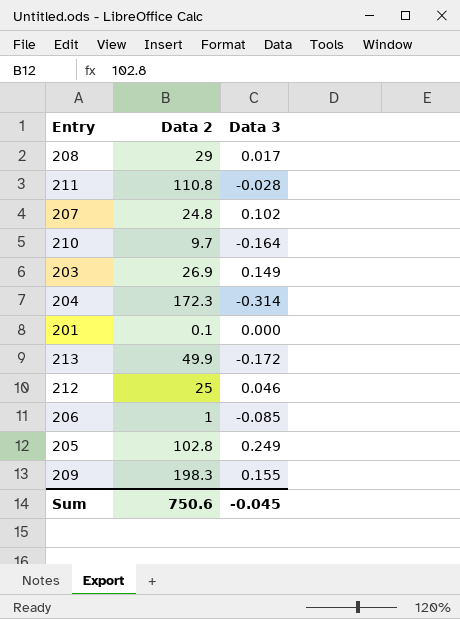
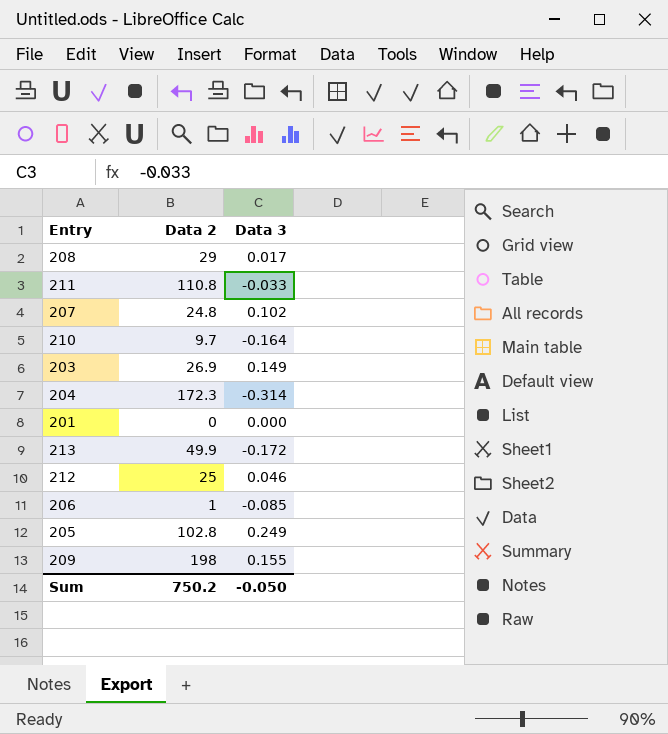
211 | Data 3: -0.028 -> -0.033
201 | Data 2: 0.1 -> 0
209 | Data 2: 198.3 -> 198
Sum | Data 2: 750.6 -> 750.2
Sum | Data 3: -0.045 -> -0.050

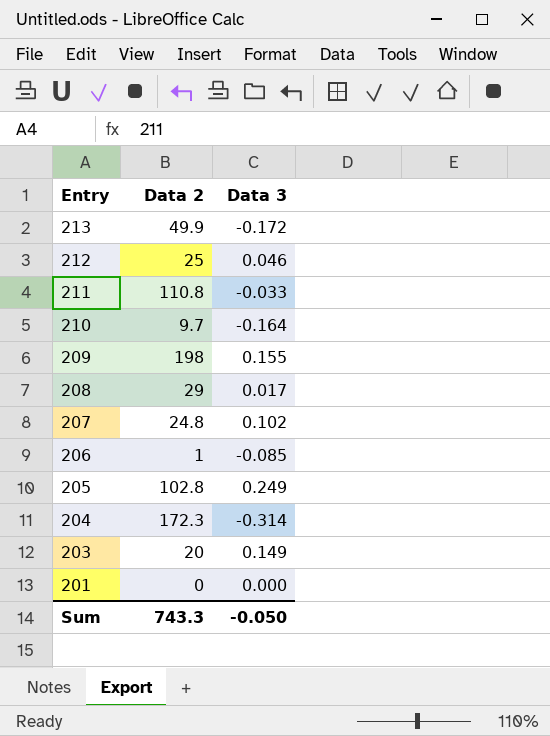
row order: none -> Entry descending
203 | Data 2: 26.9 -> 20
Sum | Data 2: 750.2 -> 743.3

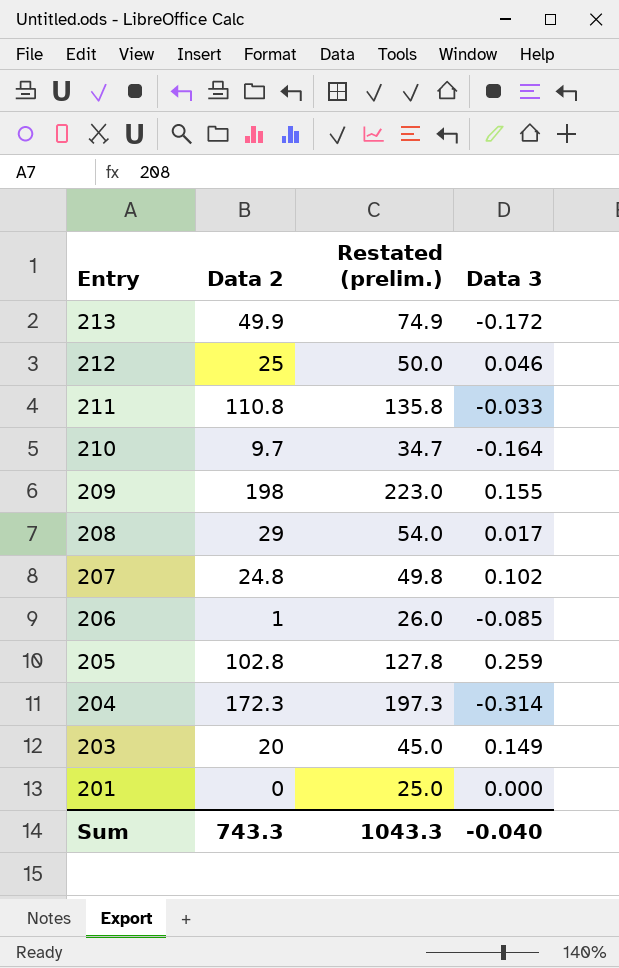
column Restated (prelim.) | formula: none -> [Data 2] + 25
205 | Data 3: 0.249 -> 0.259
Sum | Data 3: -0.050 -> -0.040

